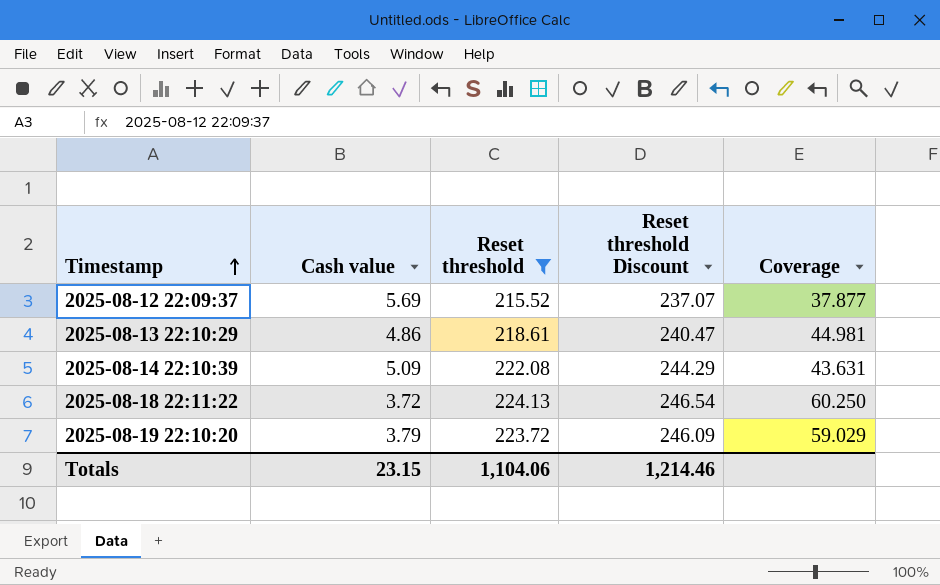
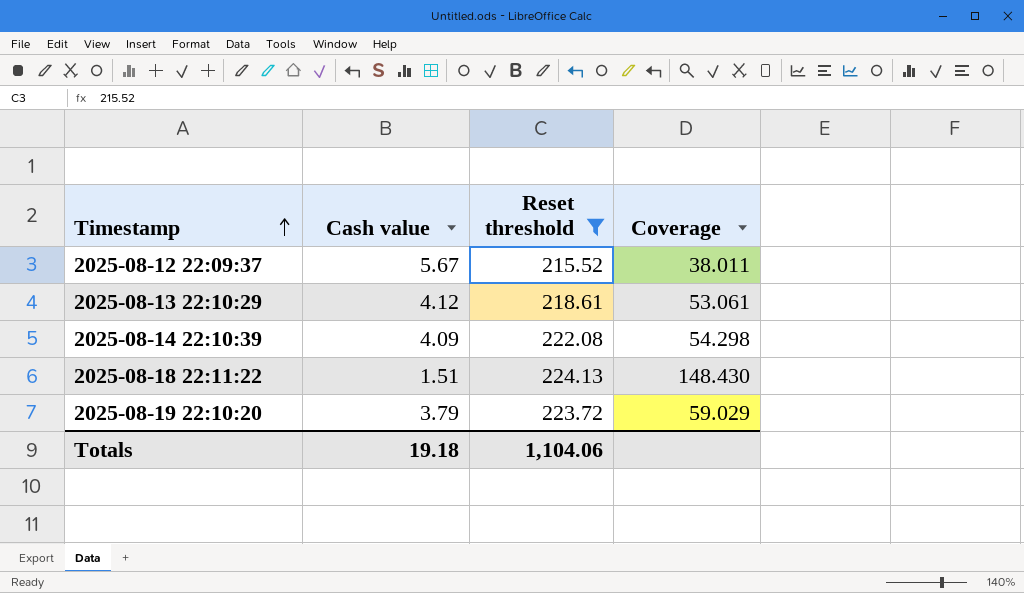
column Reset threshold Discount | formula: [Reset threshold] * 1.1 -> none
2025-08-12 22:09:37 | Cash value: 5.69 -> 5.67
2025-08-12 22:09:37 | Coverage: 37.877 -> 38.011
2025-08-13 22:10:29 | Cash value: 4.86 -> 4.12
2025-08-13 22:10:29 | Coverage: 44.981 -> 53.061
2025-08-14 22:10:39 | Cash value: 5.09 -> 4.09
2025-08-14 22:10:39 | Coverage: 43.631 -> 54.298
2025-08-18 22:11:22 | Cash value: 3.72 -> 1.51
2025-08-18 22:11:22 | Coverage: 60.250 -> 148.430
Totals | Cash value: 23.15 -> 19.18

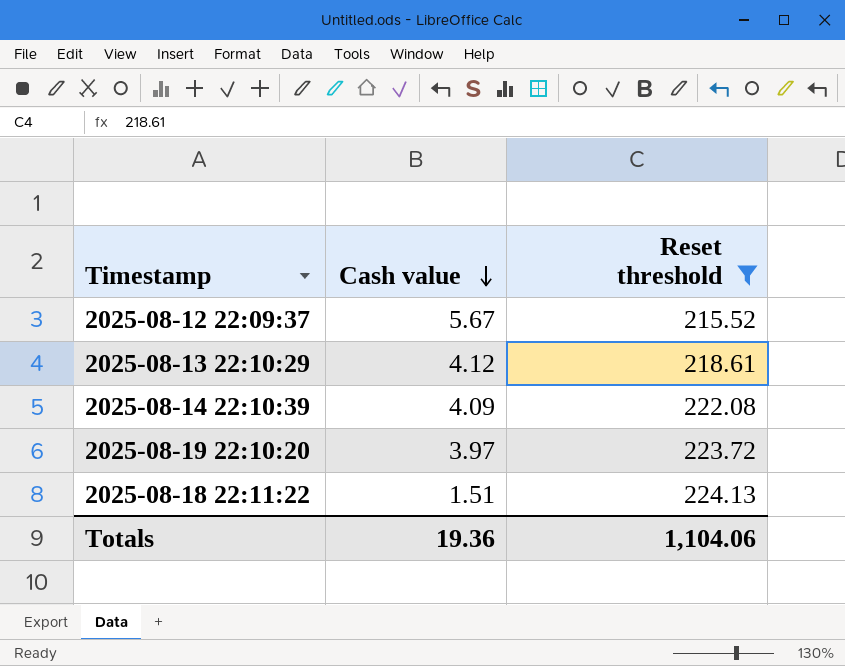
row order: Timestamp ascending -> Cash value descending
column Coverage | formula: [Reset threshold] / [Cash value] -> none
2025-08-19 22:10:20 | Cash value: 3.79 -> 3.97
Totals | Cash value: 19.18 -> 19.36

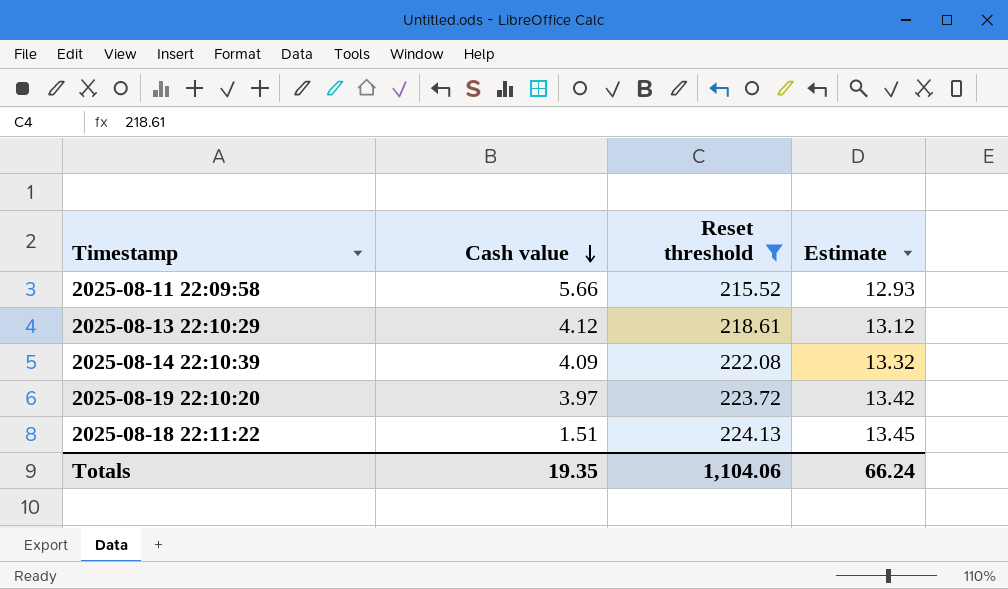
column Estimate | formula: none -> [Reset threshold] * 0.06
row 2025-08-12 22:09:37: 5.67 | 215.52 -> none
row 2025-08-11 22:09:58: none -> 5.66 | 215.52 | 12.93
Totals | Cash value: 19.36 -> 19.35

